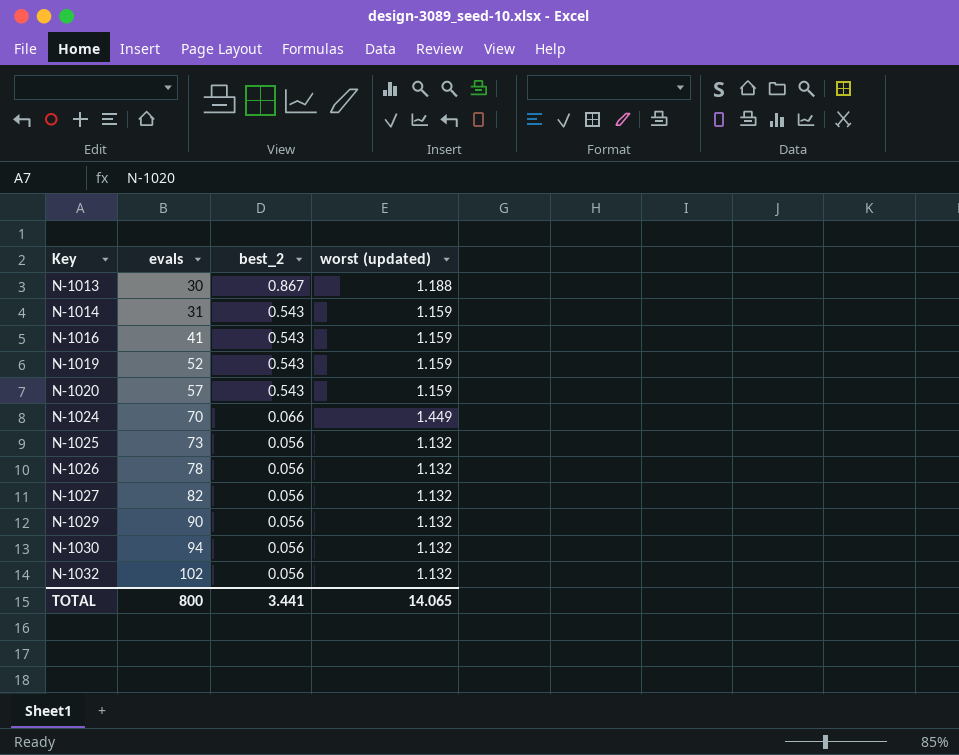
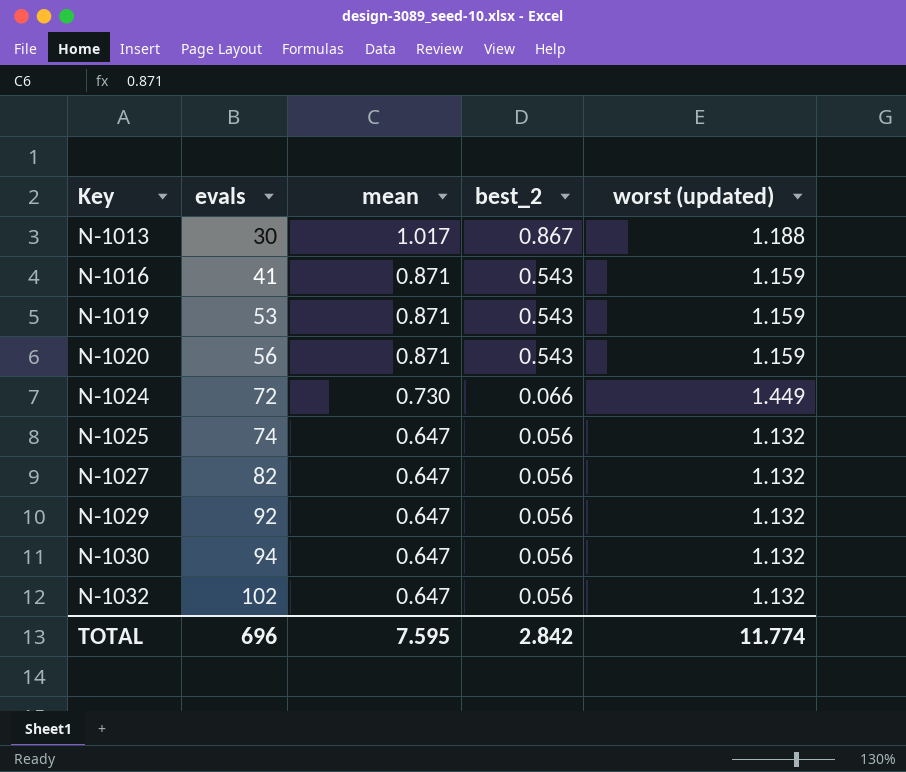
column mean | position: none -> 3
row N-1014: 31 | 0.543 | 1.159 -> none
row N-1026: 78 | 0.056 | 1.132 -> none
N-1019 | evals: 52 -> 53
N-1020 | evals: 57 -> 56
N-1024 | evals: 70 -> 72
N-1025 | evals: 73 -> 74
N-1029 | evals: 90 -> 92
TOTAL | evals: 800 -> 696
TOTAL | best_2: 3.441 -> 2.842
TOTAL | worst (updated): 14.065 -> 11.774

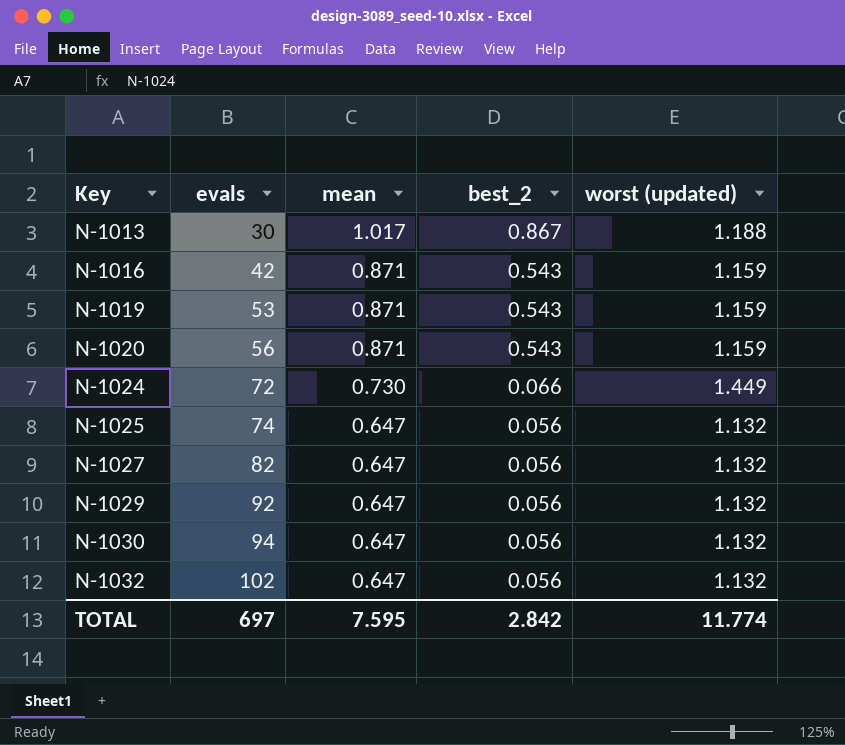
N-1016 | evals: 41 -> 42
TOTAL | evals: 696 -> 697

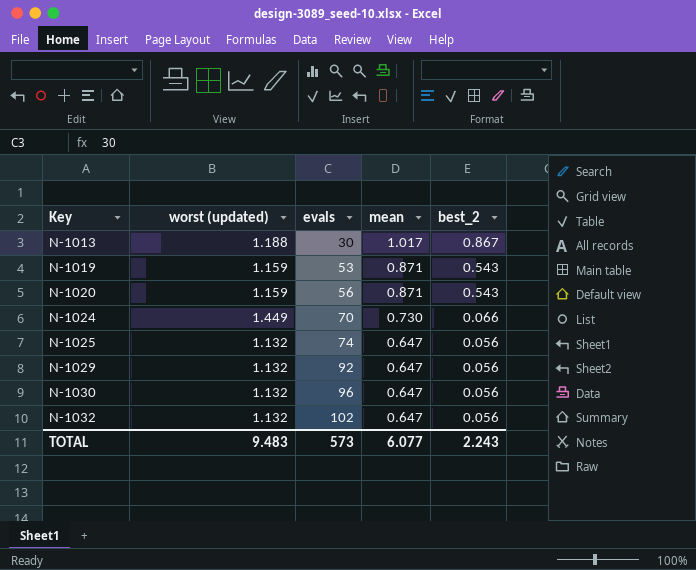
column worst (updated) | position: 5 -> 2
row N-1016: 42 | 0.871 | 0.543 | 1.159 -> none
row N-1027: 82 | 0.647 | 0.056 | 1.132 -> none
N-1024 | evals: 72 -> 70
N-1030 | evals: 94 -> 96
TOTAL | worst (updated): 11.774 -> 9.483
TOTAL | evals: 697 -> 573
TOTAL | mean: 7.595 -> 6.077
TOTAL | best_2: 2.842 -> 2.243

